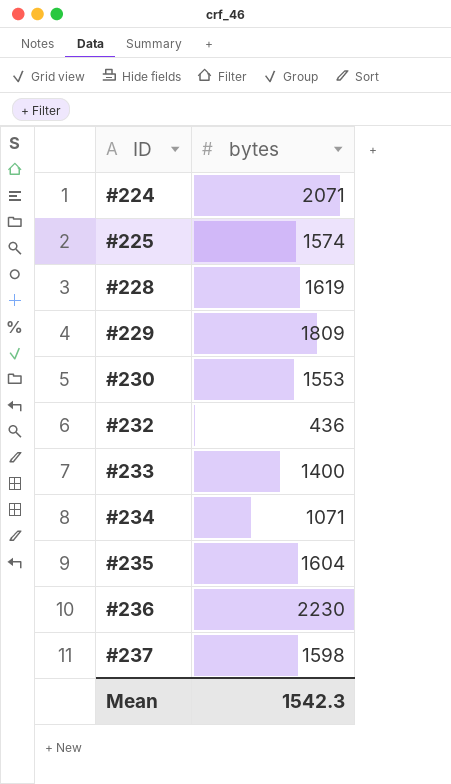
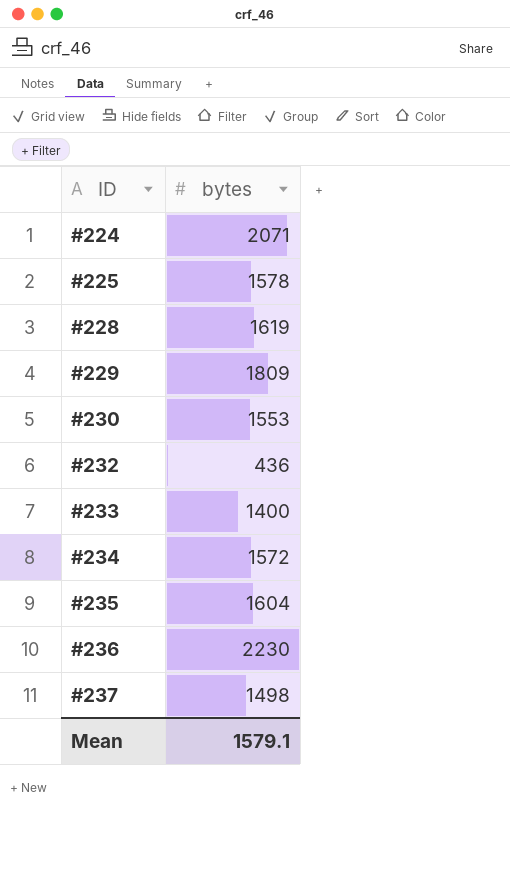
#225 | bytes: 1574 -> 1578
#234 | bytes: 1071 -> 1572
#237 | bytes: 1598 -> 1498
Mean | bytes: 1542.3 -> 1579.1

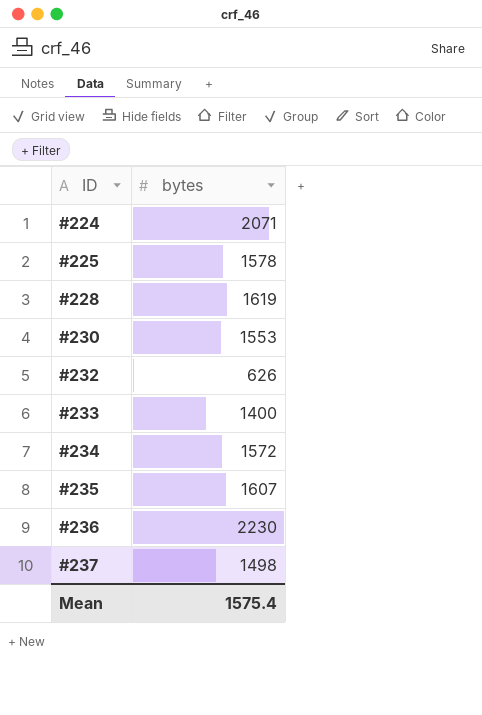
row #229: 1809 -> none
#232 | bytes: 436 -> 626
#235 | bytes: 1604 -> 1607
Mean | bytes: 1579.1 -> 1575.4

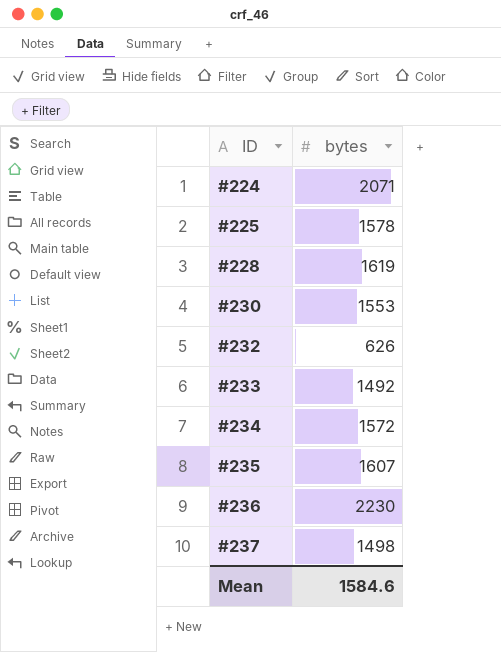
#233 | bytes: 1400 -> 1492
Mean | bytes: 1575.4 -> 1584.6

